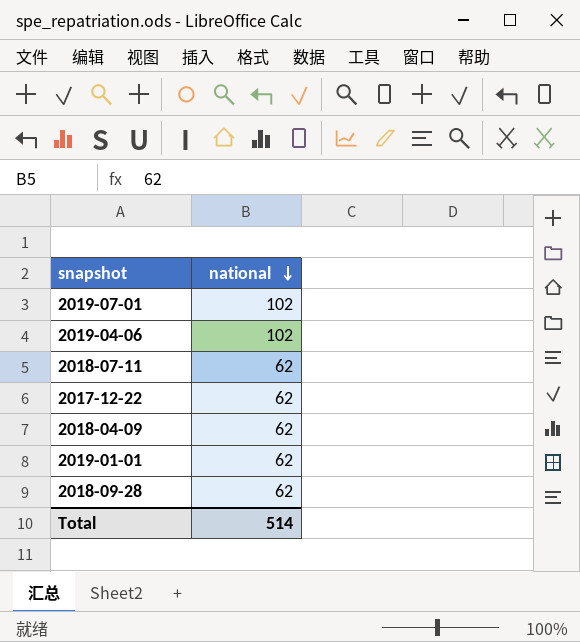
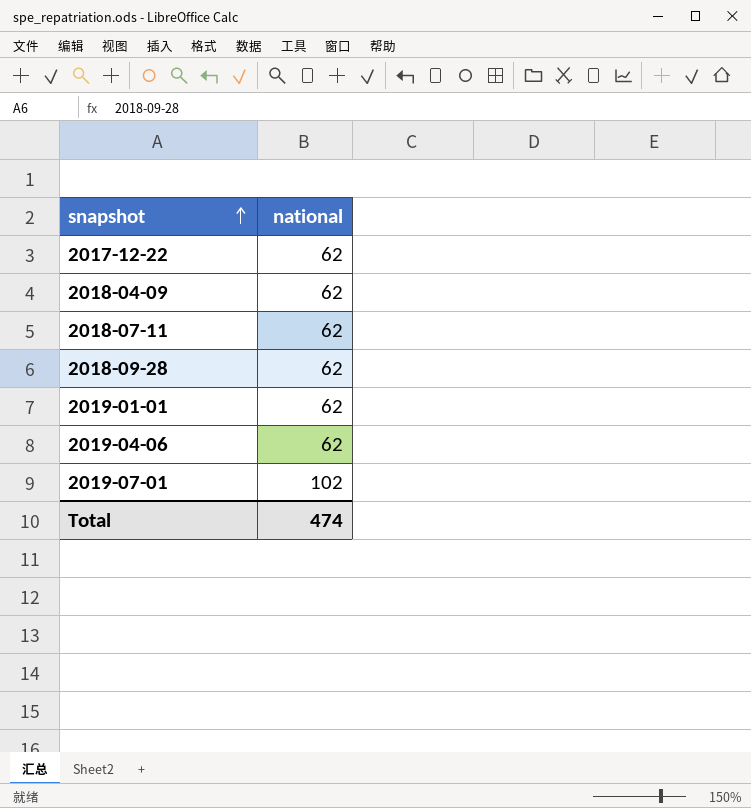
row order: national descending -> snapshot ascending
2019-04-06 | national: 102 -> 62
Total | national: 514 -> 474

